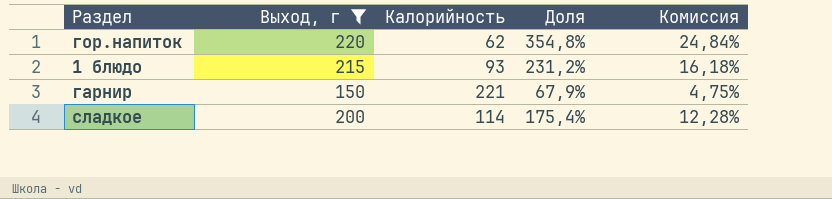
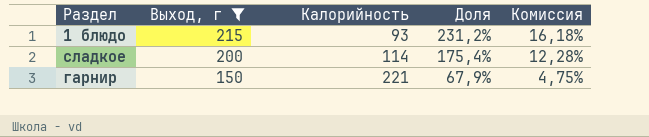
row order: none -> Выход, г descending
row гор.напиток: 220 | 62 | 354,8% | 24,84% -> none

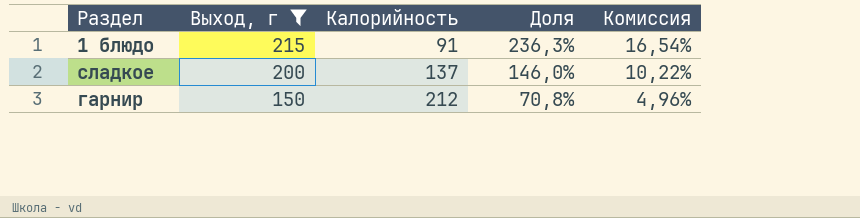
1 блюдо | Калорийность: 93 -> 91
1 блюдо | Доля: 231,2% -> 236,3%
1 блюдо | Комиссия: 16,18% -> 16,54%
сладкое | Калорийность: 114 -> 137
сладкое | Доля: 175,4% -> 146,0%
сладкое | Комиссия: 12,28% -> 10,22%
гарнир | Калорийность: 221 -> 212
гарнир | Доля: 67,9% -> 70,8%
гарнир | Комиссия: 4,75% -> 4,96%

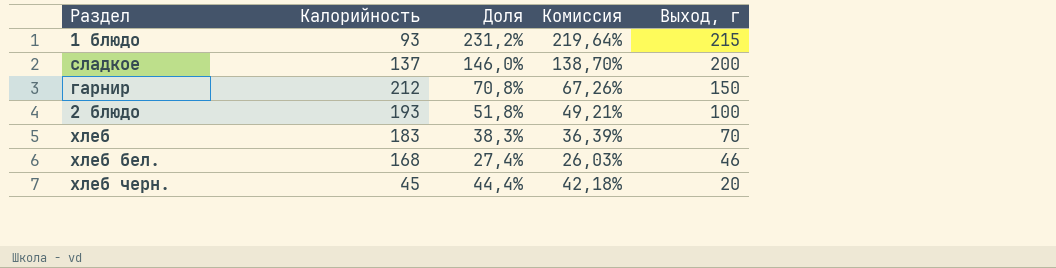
filter: Выход, г >= 150 -> none
column Комиссия | formula: [Доля] * 0,07 -> [Доля] * 0,95
column Выход, г | position: 2 -> 5
1 блюдо | Калорийность: 91 -> 93
1 блюдо | Доля: 236,3% -> 231,2%

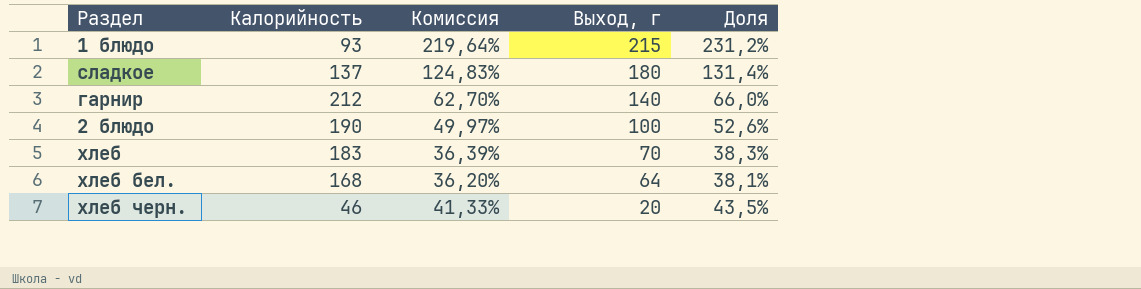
column Доля | position: 3 -> 5
сладкое | Комиссия: 138,70% -> 124,83%
сладкое | Выход, г: 200 -> 180
сладкое | Доля: 146,0% -> 131,4%
гарнир | Комиссия: 67,26% -> 62,70%
гарнир | Выход, г: 150 -> 140
гарнир | Доля: 70,8% -> 66,0%
2 блюдо | Калорийность: 193 -> 190
2 блюдо | Комиссия: 49,21% -> 49,97%
2 блюдо | Доля: 51,8% -> 52,6%
хлеб бел. | Комиссия: 26,03% -> 36,20%
хлеб бел. | Выход, г: 46 -> 64
хлеб бел. | Доля: 27,4% -> 38,1%
хлеб черн. | Калорийность: 45 -> 46
хлеб черн. | Комиссия: 42,18% -> 41,33%
хлеб черн. | Доля: 44,4% -> 43,5%

